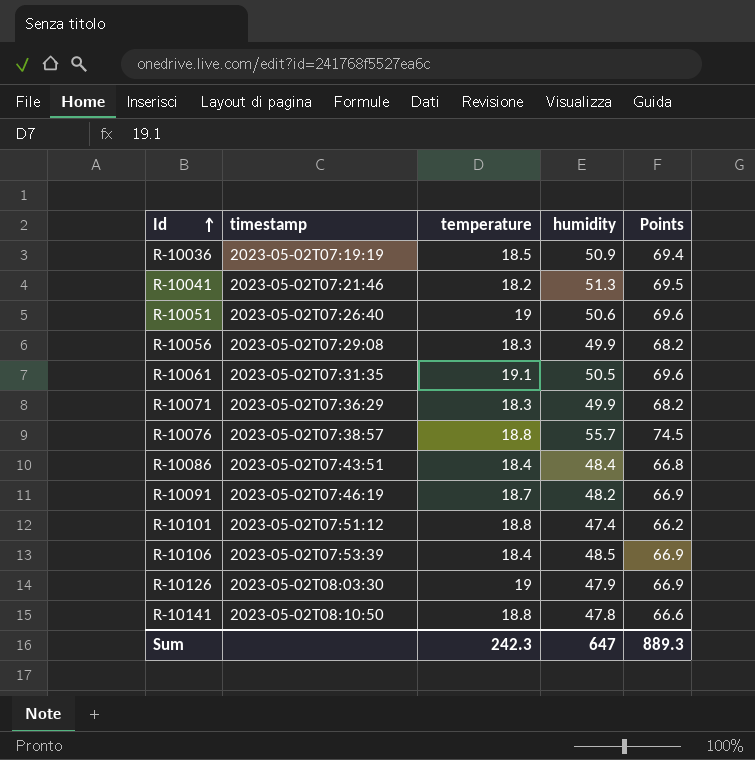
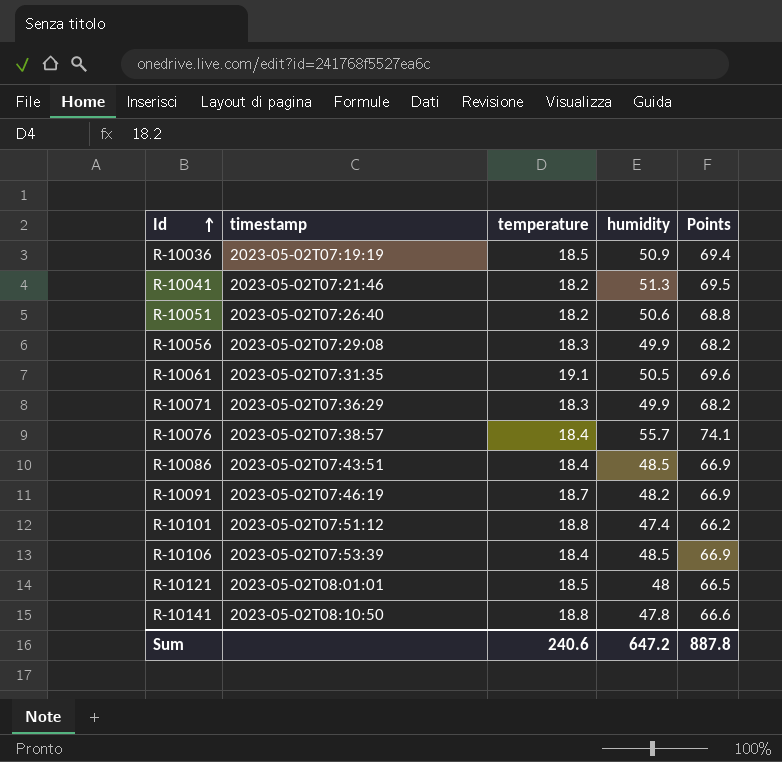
row R-10126: 2023-05-02T08:03:30 | 19 | 47.9 | 66.9 -> none
R-10051 | temperature: 19 -> 18.2
R-10051 | Points: 69.6 -> 68.8
R-10076 | temperature: 18.8 -> 18.4
R-10076 | Points: 74.5 -> 74.1
R-10086 | humidity: 48.4 -> 48.5
R-10086 | Points: 66.8 -> 66.9
row R-10121: none -> 2023-05-02T08:01:01 | 18.5 | 48 | 66.5
Sum | temperature: 242.3 -> 240.6
Sum | humidity: 647 -> 647.2
Sum | Points: 889.3 -> 887.8

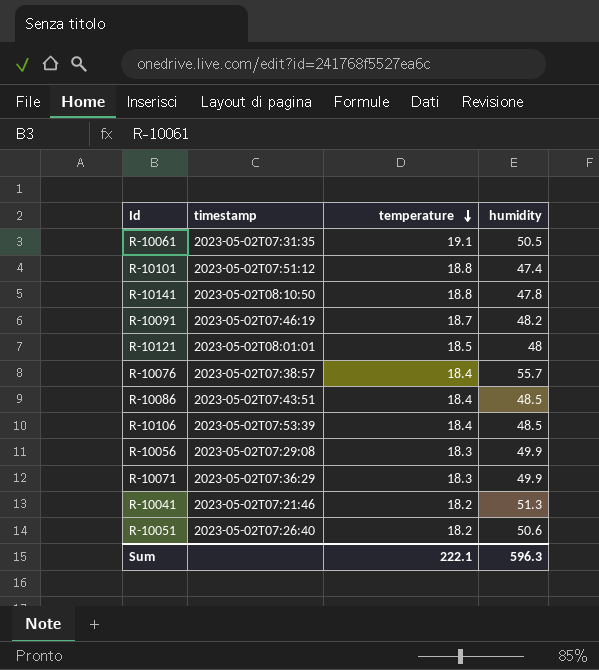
row order: Id ascending -> temperature descending
column Points | formula: [temperature] + [humidity] -> none
row R-10036: 2023-05-02T07:19:19 | 18.5 | 50.9 | 69.4 -> none
Sum | temperature: 240.6 -> 222.1
Sum | humidity: 647.2 -> 596.3

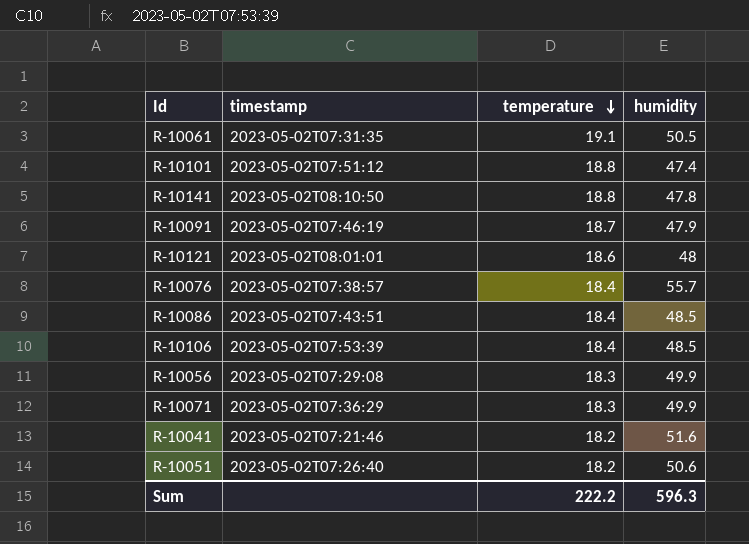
R-10091 | humidity: 48.2 -> 47.9
R-10121 | temperature: 18.5 -> 18.6
R-10041 | humidity: 51.3 -> 51.6
Sum | temperature: 222.1 -> 222.2

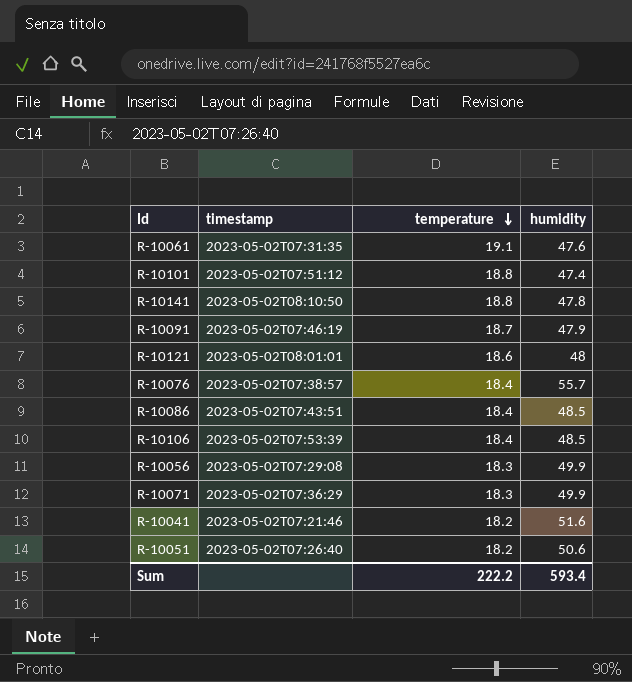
R-10061 | humidity: 50.5 -> 47.6
Sum | humidity: 596.3 -> 593.4

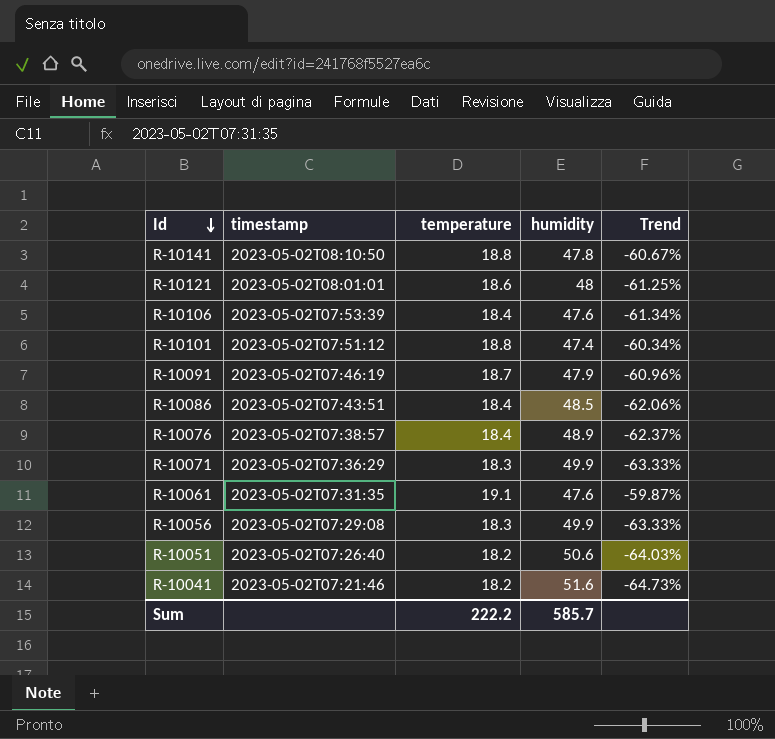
row order: temperature descending -> Id descending
column Trend | formula: none -> ([temperature] - [humidity]) / [humidity]
R-10106 | humidity: 48.5 -> 47.6
R-10076 | humidity: 55.7 -> 48.9
Sum | humidity: 593.4 -> 585.7

